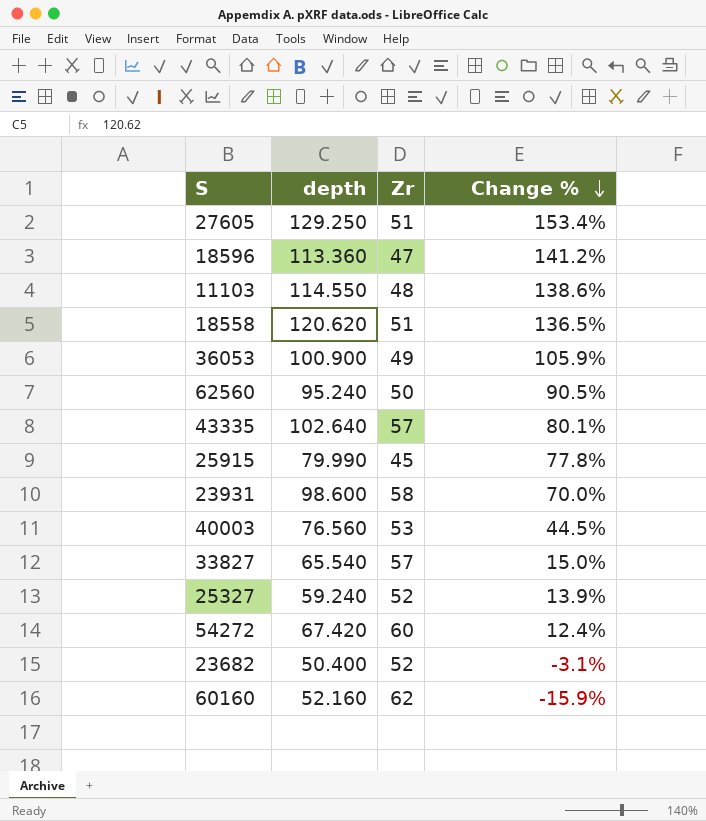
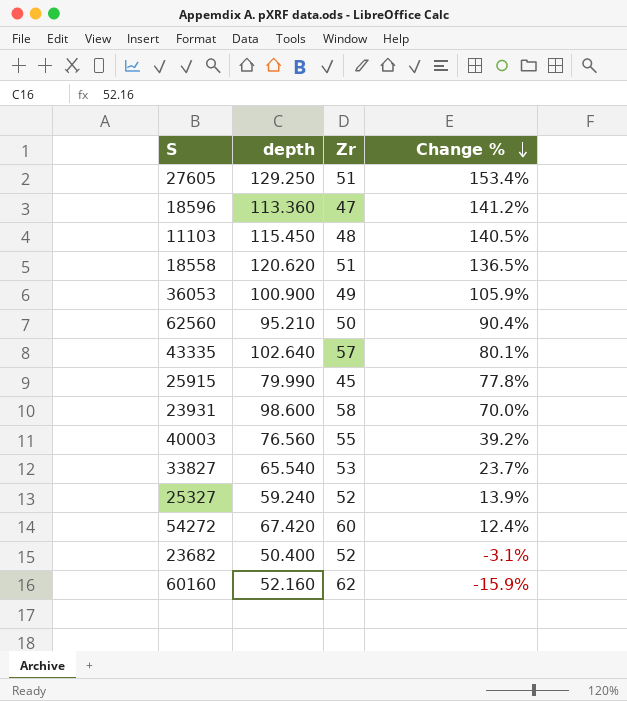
11103 | depth: 114.550 -> 115.450
11103 | Change %: 138.6% -> 140.5%
62560 | depth: 95.240 -> 95.210
62560 | Change %: 90.5% -> 90.4%
40003 | Zr: 53 -> 55
40003 | Change %: 44.5% -> 39.2%
33827 | Zr: 57 -> 53
33827 | Change %: 15.0% -> 23.7%

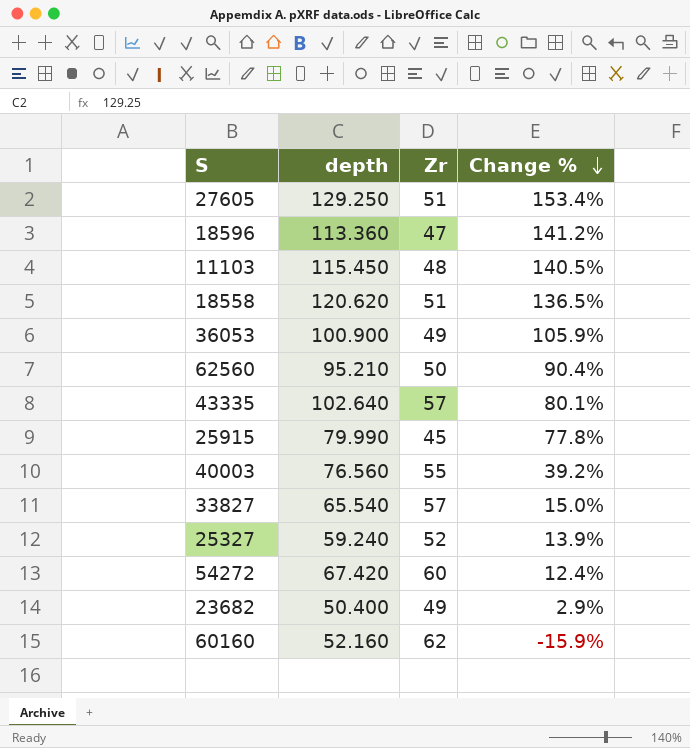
row 23931: 98.600 | 58 | 70.0% -> none
33827 | Zr: 53 -> 57
33827 | Change %: 23.7% -> 15.0%
23682 | Zr: 52 -> 49
23682 | Change %: -3.1% -> 2.9%

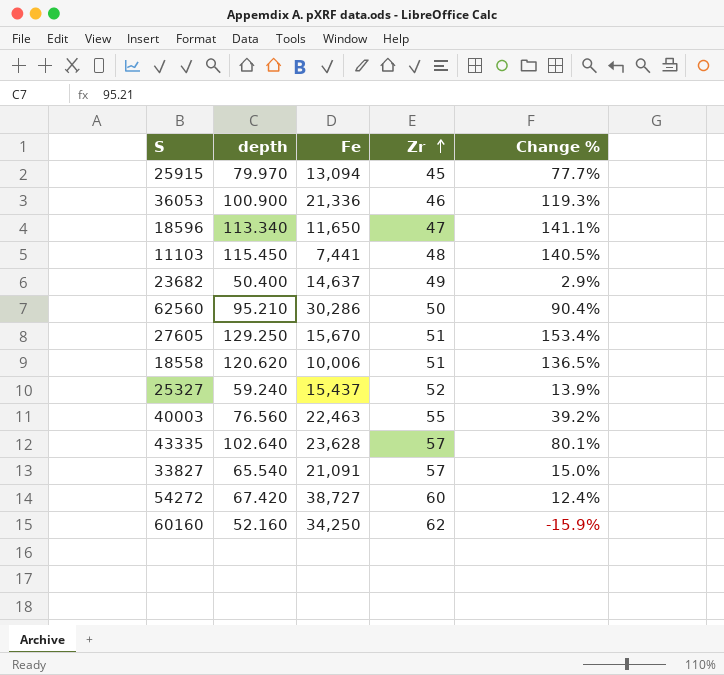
row order: Change % descending -> Zr ascending
column Fe | position: none -> 3
25915 | depth: 79.990 -> 79.970
25915 | Change %: 77.8% -> 77.7%
36053 | Zr: 49 -> 46
36053 | Change %: 105.9% -> 119.3%
18596 | depth: 113.360 -> 113.340
18596 | Change %: 141.2% -> 141.1%

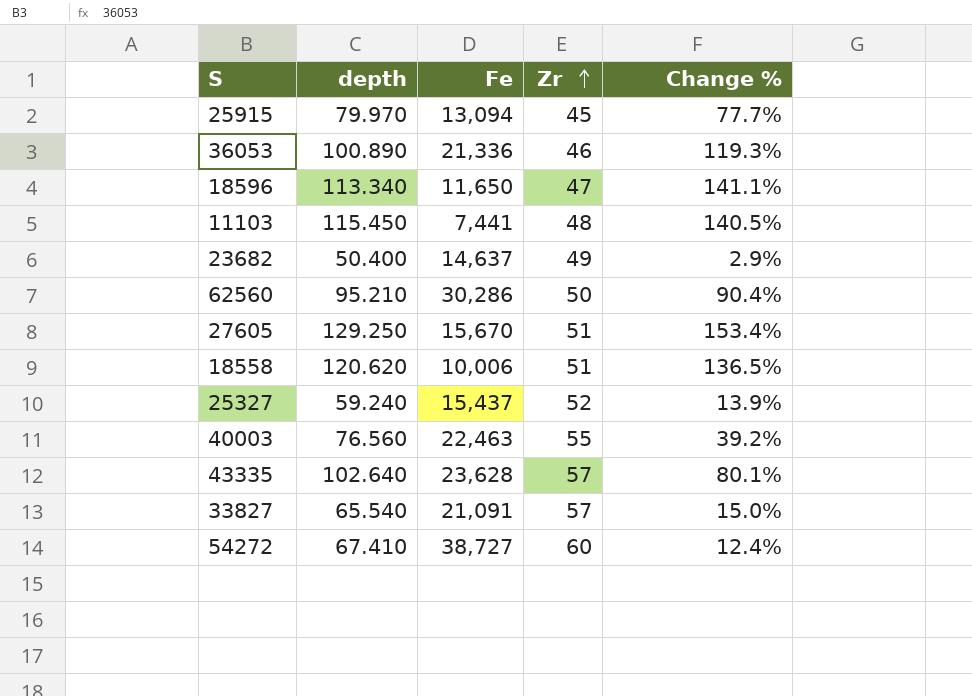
row 60160: 52.160 | 34,250 | 62 | -15.9% -> none
36053 | depth: 100.900 -> 100.890
54272 | depth: 67.420 -> 67.410

